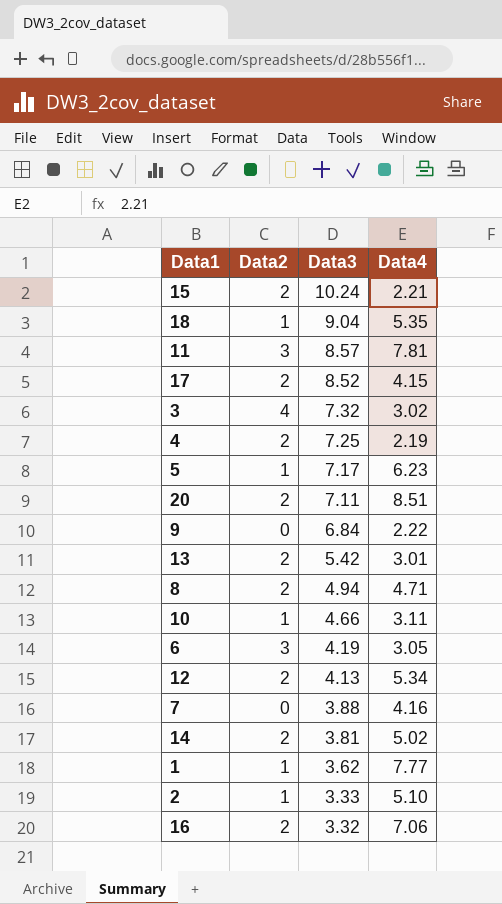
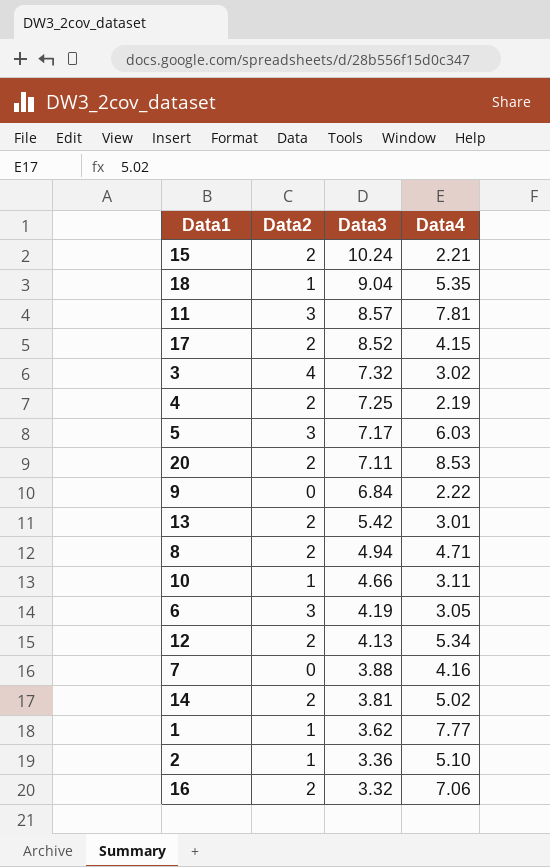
5 | Data2: 1 -> 3
5 | Data4: 6.23 -> 6.03
20 | Data4: 8.51 -> 8.53
2 | Data3: 3.33 -> 3.36

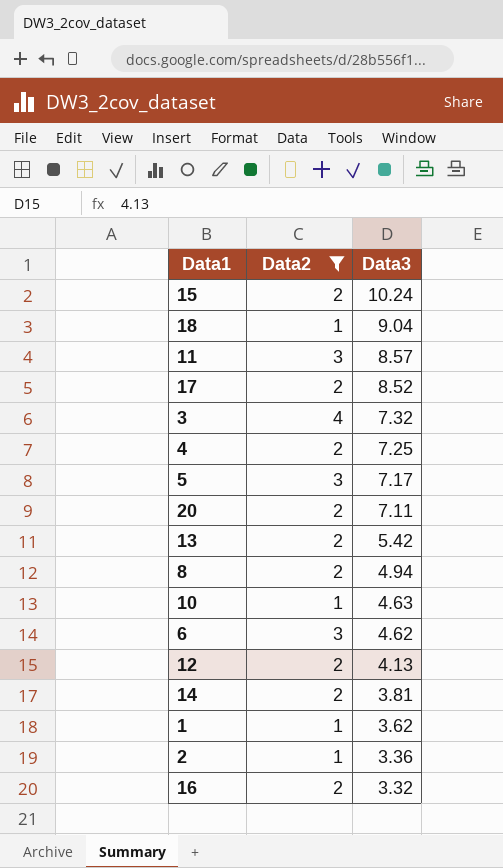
filter: none -> Data2 != 0
column Data4 | position: 4 -> none
10 | Data3: 4.66 -> 4.63
6 | Data3: 4.19 -> 4.62

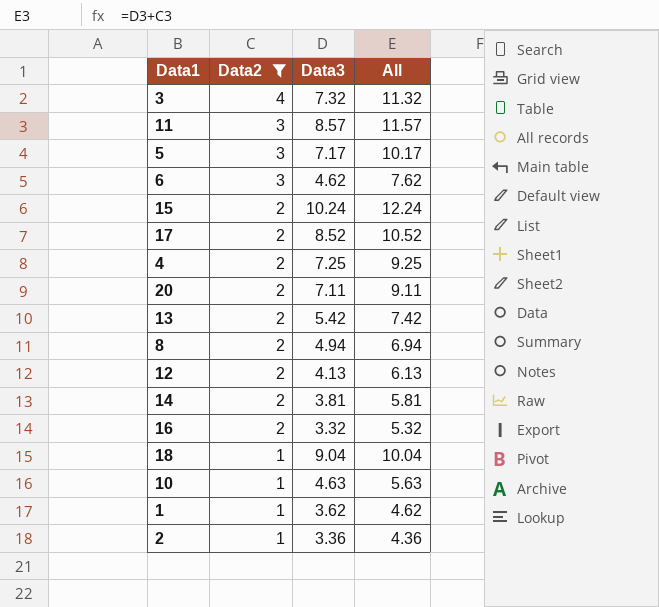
row order: Data3 descending -> Data2 descending
column All | formula: none -> [Data2] + [Data3]

